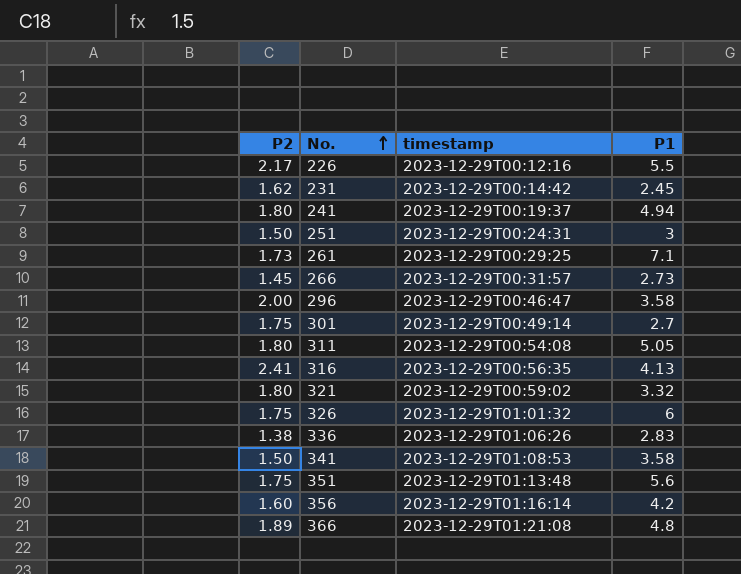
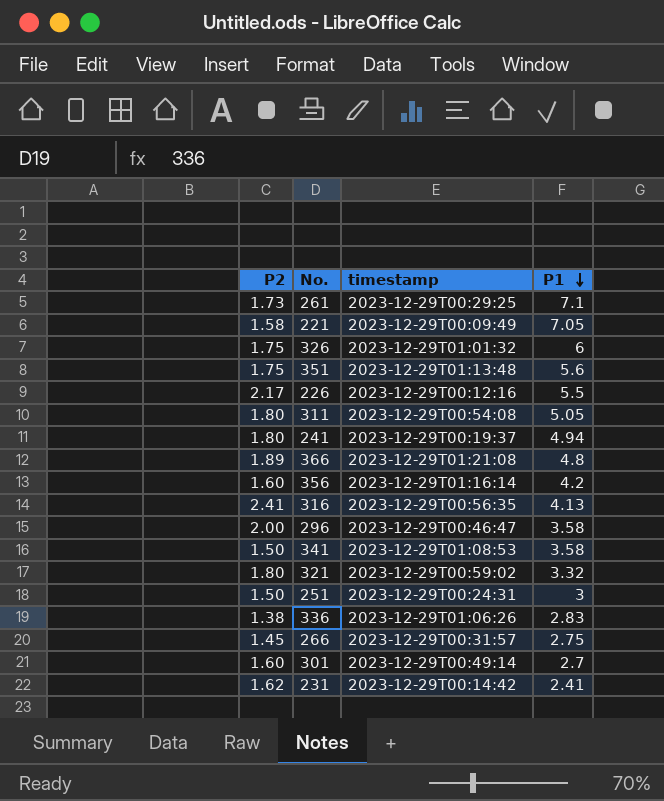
row order: No. ascending -> P1 descending
row 221: none -> 1.58 | 2023-12-29T00:09:49 | 7.05
266 | P1: 2.73 -> 2.75
301 | P2: 1.75 -> 1.60
231 | P1: 2.45 -> 2.41

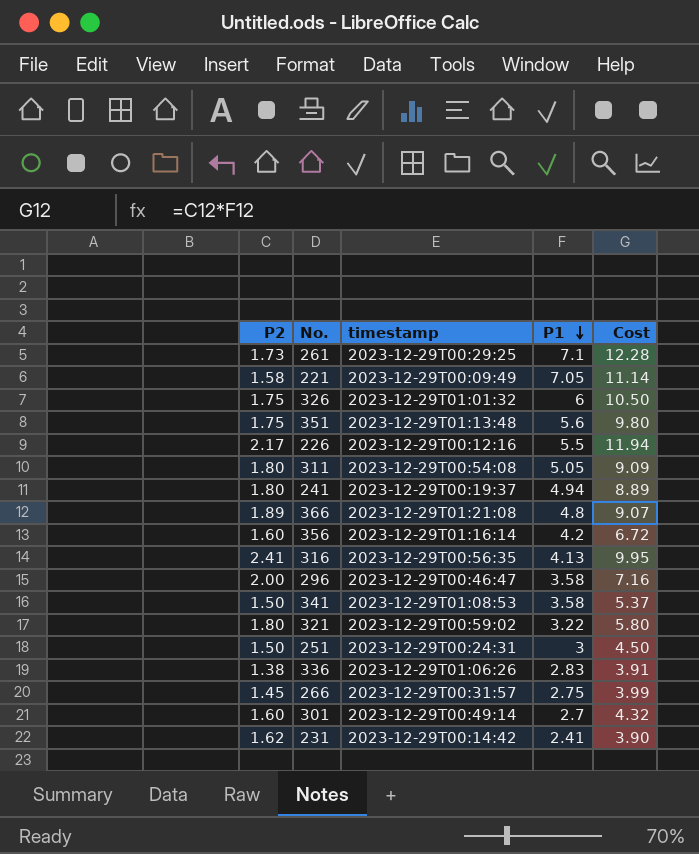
column Cost | formula: none -> [P2] * [P1]
321 | P1: 3.32 -> 3.22

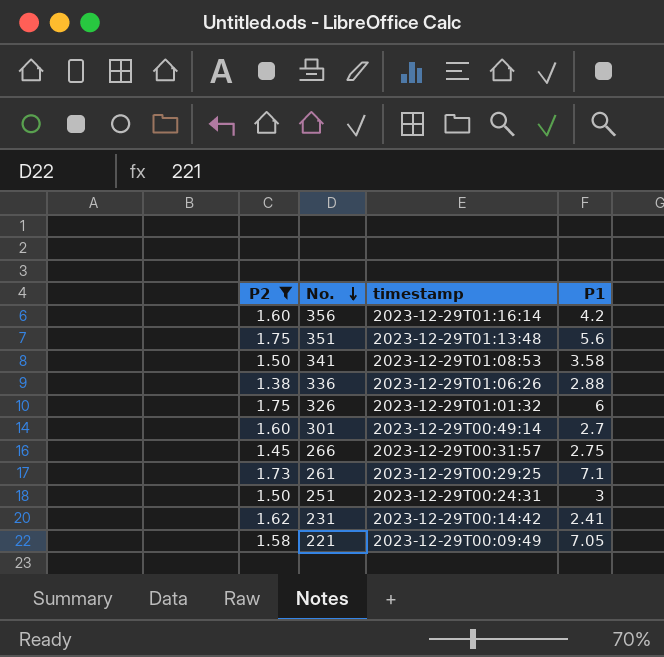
filter: none -> P2 <= 1.75
row order: P1 descending -> No. descending
column Cost | formula: [P2] * [P1] -> none
336 | P1: 2.83 -> 2.88

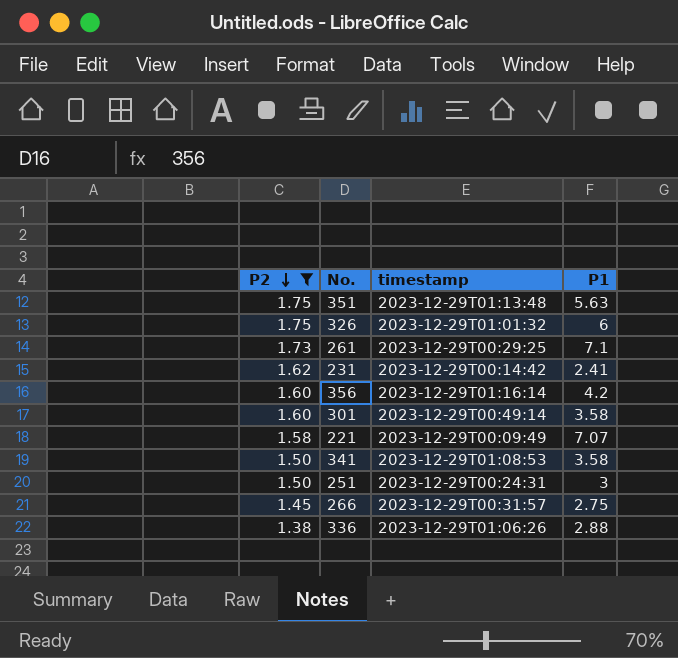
row order: No. descending -> P2 descending
351 | P1: 5.6 -> 5.63
301 | P1: 2.7 -> 3.58
221 | P1: 7.05 -> 7.07

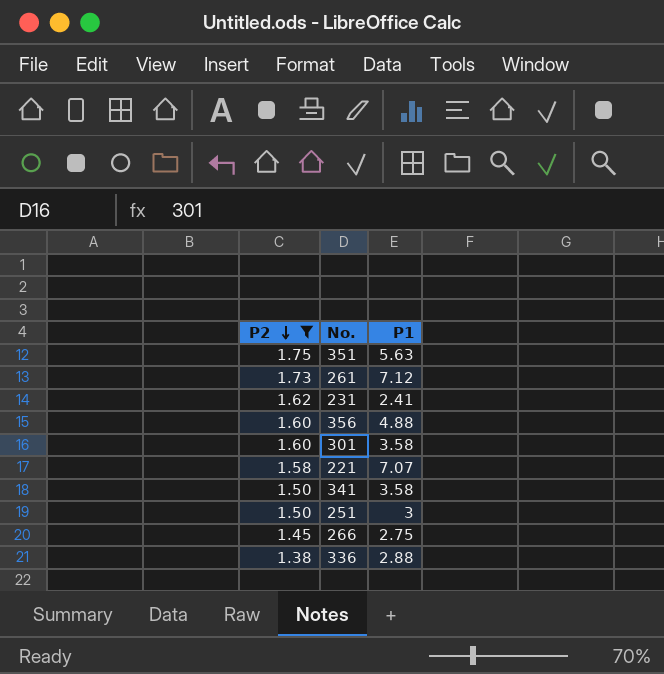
column timestamp | position: 3 -> none
row 326: 1.75 | 2023-12-29T01:01:32 | 6 -> none
261 | P1: 7.1 -> 7.12
356 | P1: 4.2 -> 4.88

